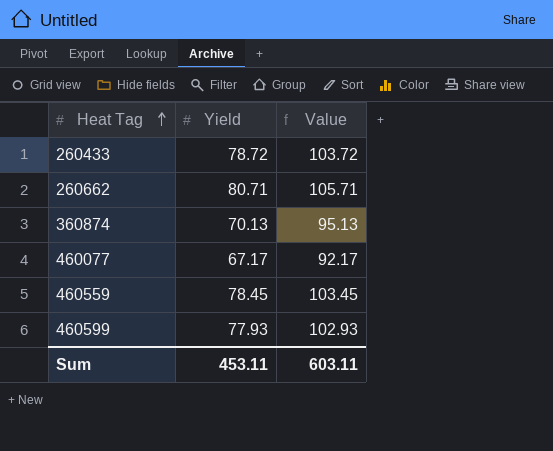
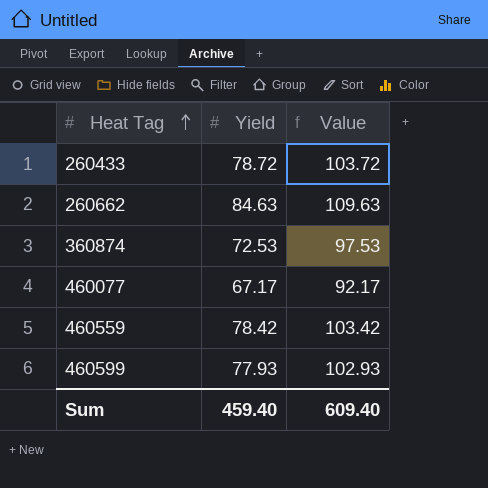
260662 | Yield: 80.71 -> 84.63
260662 | Value: 105.71 -> 109.63
360874 | Yield: 70.13 -> 72.53
360874 | Value: 95.13 -> 97.53
460559 | Yield: 78.45 -> 78.42
460559 | Value: 103.45 -> 103.42
Sum | Yield: 453.11 -> 459.40
Sum | Value: 603.11 -> 609.40

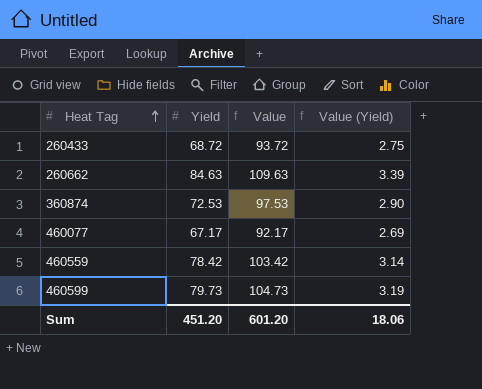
column Value (Yield) | formula: none -> [Yield] * 0.04
260433 | Yield: 78.72 -> 68.72
260433 | Value: 103.72 -> 93.72
460599 | Yield: 77.93 -> 79.73
460599 | Value: 102.93 -> 104.73
Sum | Yield: 459.40 -> 451.20
Sum | Value: 609.40 -> 601.20

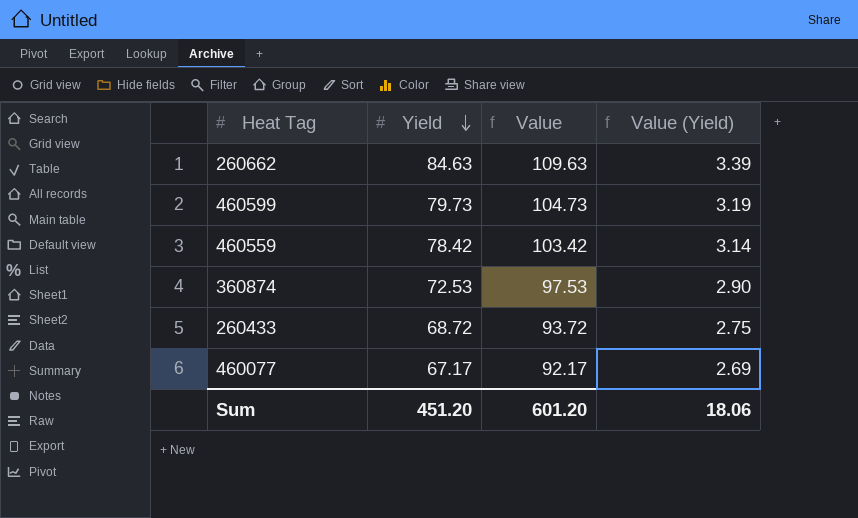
row order: Heat Tag ascending -> Yield descending

